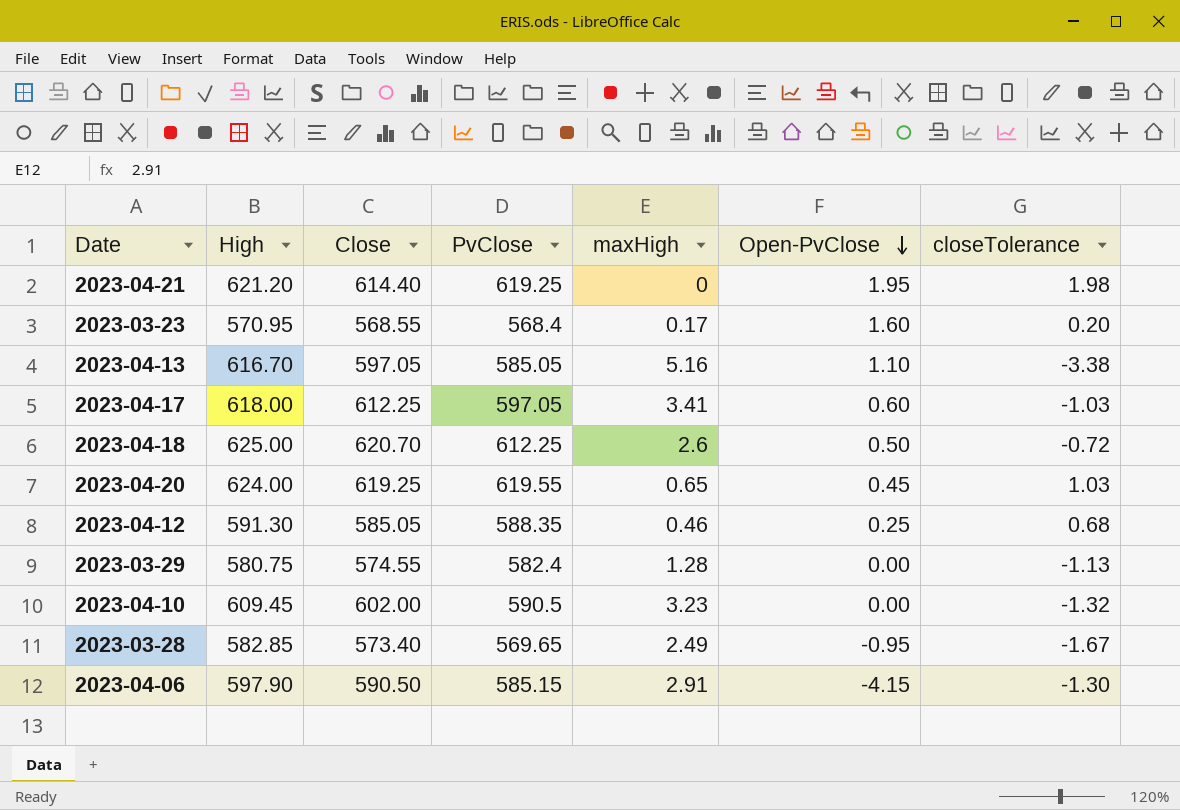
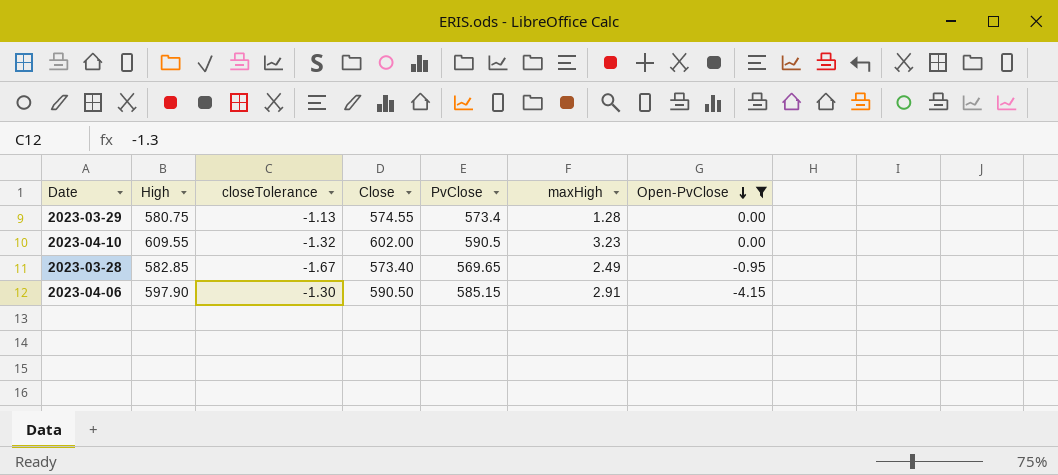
filter: none -> Open-PvClose <= 0.00
column closeTolerance | position: 7 -> 3
2023-03-29 | PvClose: 582.4 -> 573.4
2023-04-10 | High: 609.45 -> 609.55

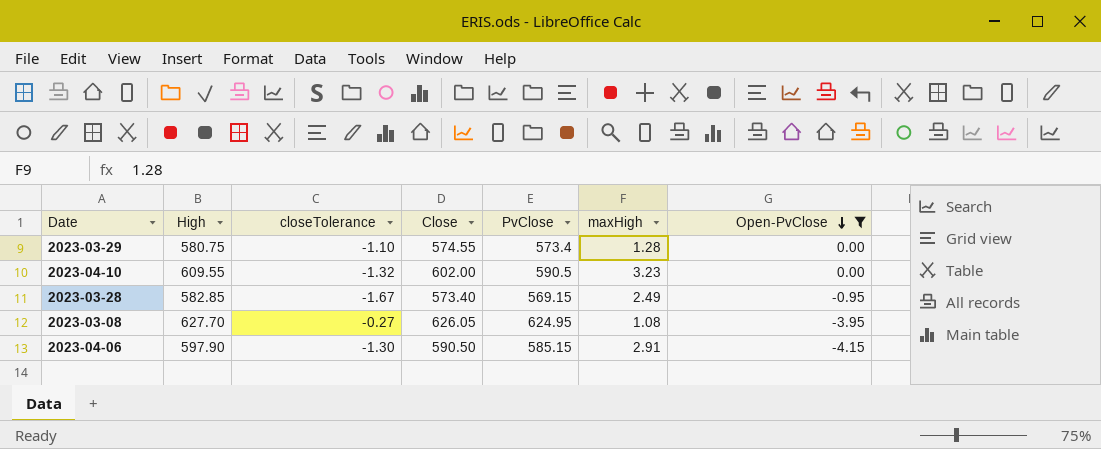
2023-03-29 | closeTolerance: -1.13 -> -1.10
2023-03-28 | PvClose: 569.65 -> 569.15
row 2023-03-08: none -> 627.70 | -0.27 | 626.05 | 624.95 | 1.08 | -3.95

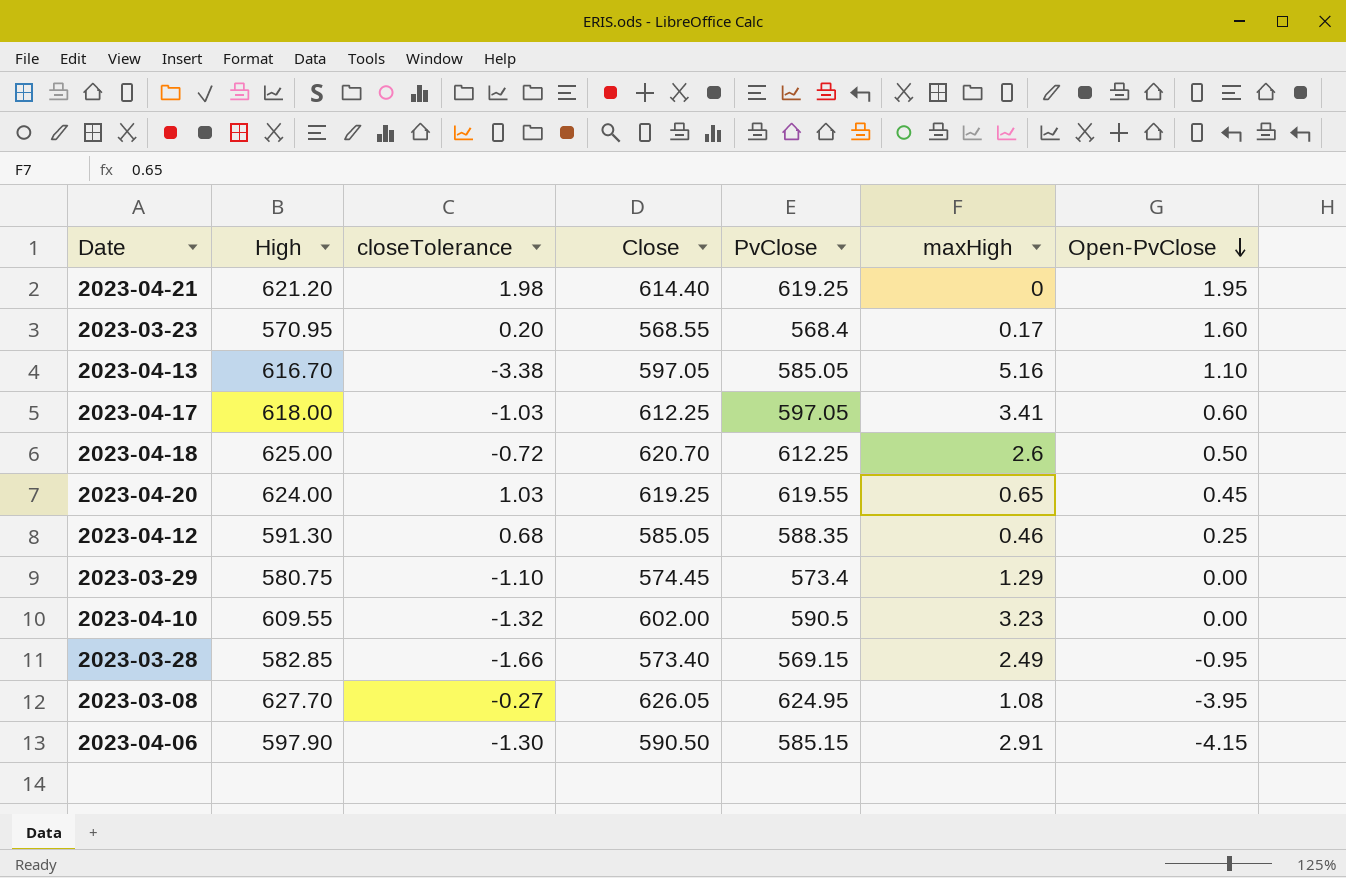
filter: Open-PvClose <= 0.00 -> none
2023-03-29 | Close: 574.55 -> 574.45
2023-03-29 | maxHigh: 1.28 -> 1.29
2023-03-28 | closeTolerance: -1.67 -> -1.66

